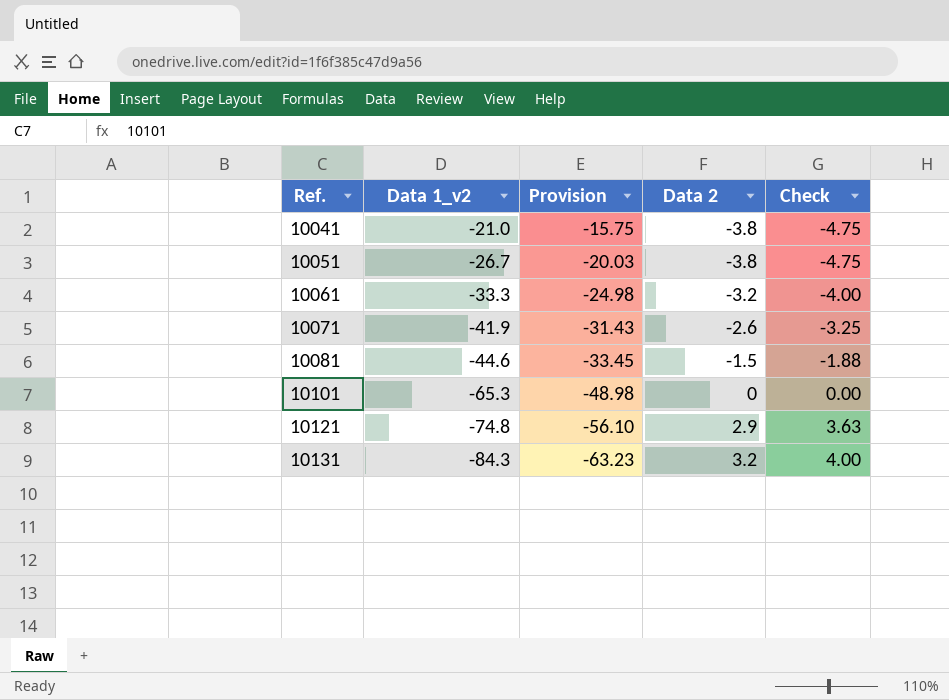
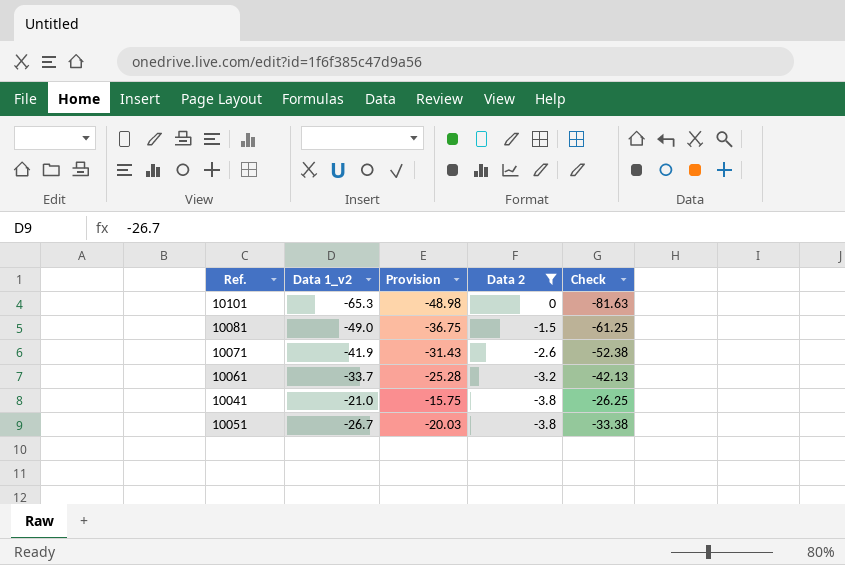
filter: none -> Data 2 <= 0
row order: Ref. ascending -> Data 2 descending
column Check | formula: [Data 2] * 1.25 -> [Data 1_v2] * 1.25
10081 | Data 1_v2: -44.6 -> -49.0
10081 | Provision: -33.45 -> -36.75
10061 | Data 1_v2: -33.3 -> -33.7
10061 | Provision: -24.98 -> -25.28

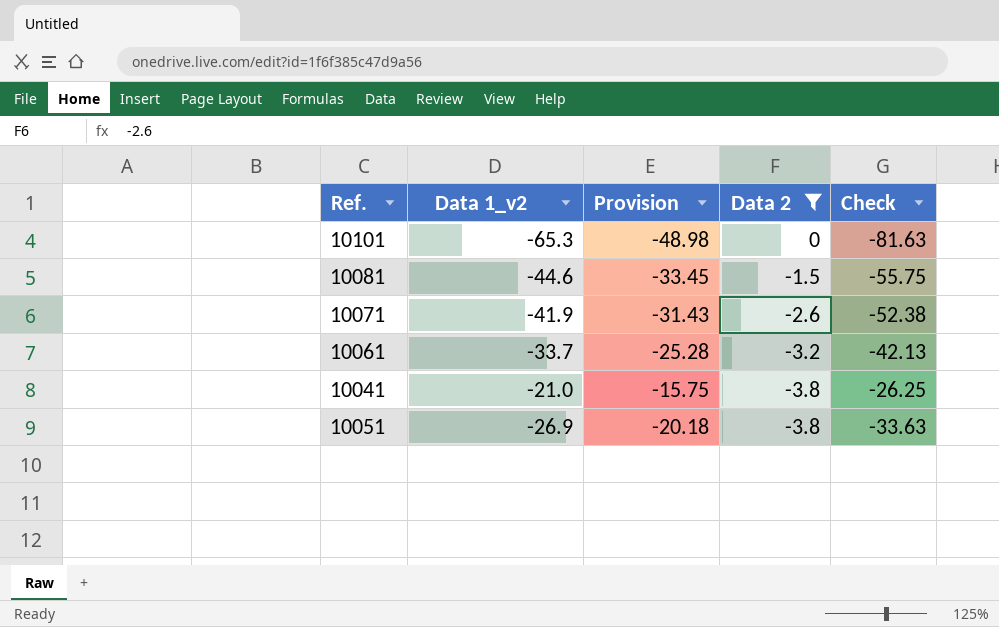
10081 | Data 1_v2: -49.0 -> -44.6
10081 | Provision: -36.75 -> -33.45
10081 | Check: -61.25 -> -55.75
10051 | Data 1_v2: -26.7 -> -26.9
10051 | Provision: -20.03 -> -20.18
10051 | Check: -33.38 -> -33.63

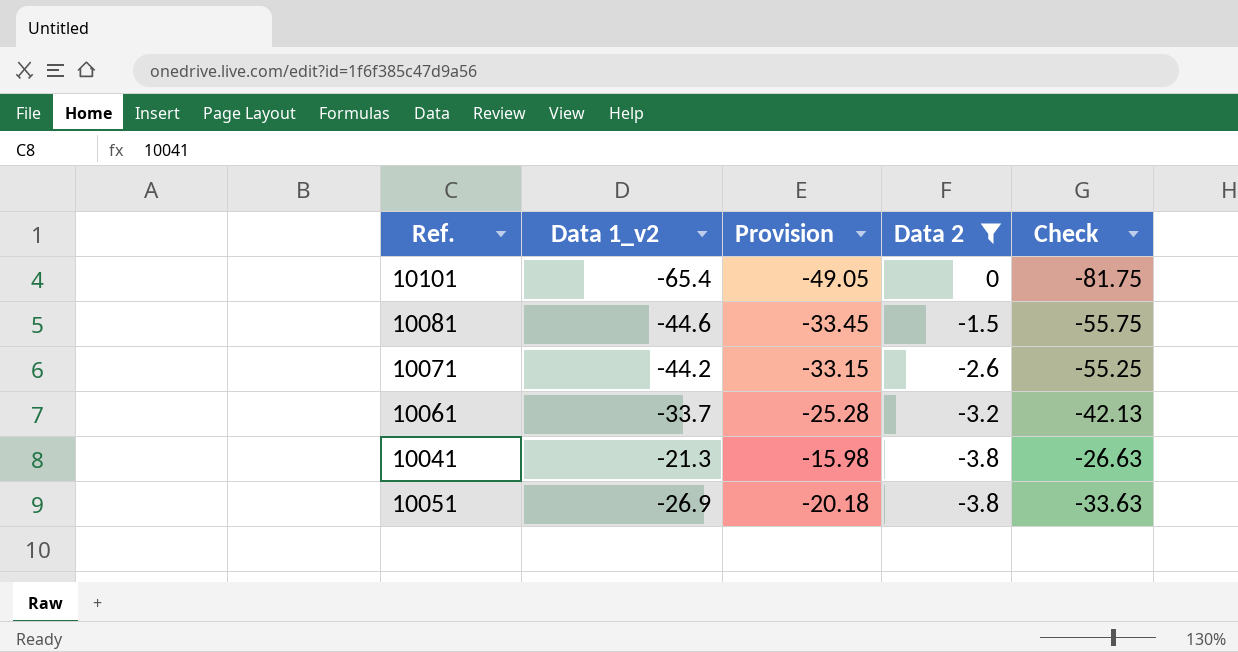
10101 | Data 1_v2: -65.3 -> -65.4
10101 | Provision: -48.98 -> -49.05
10101 | Check: -81.63 -> -81.75
10071 | Data 1_v2: -41.9 -> -44.2
10071 | Provision: -31.43 -> -33.15
10071 | Check: -52.38 -> -55.25
10041 | Data 1_v2: -21.0 -> -21.3
10041 | Provision: -15.75 -> -15.98
10041 | Check: -26.25 -> -26.63

